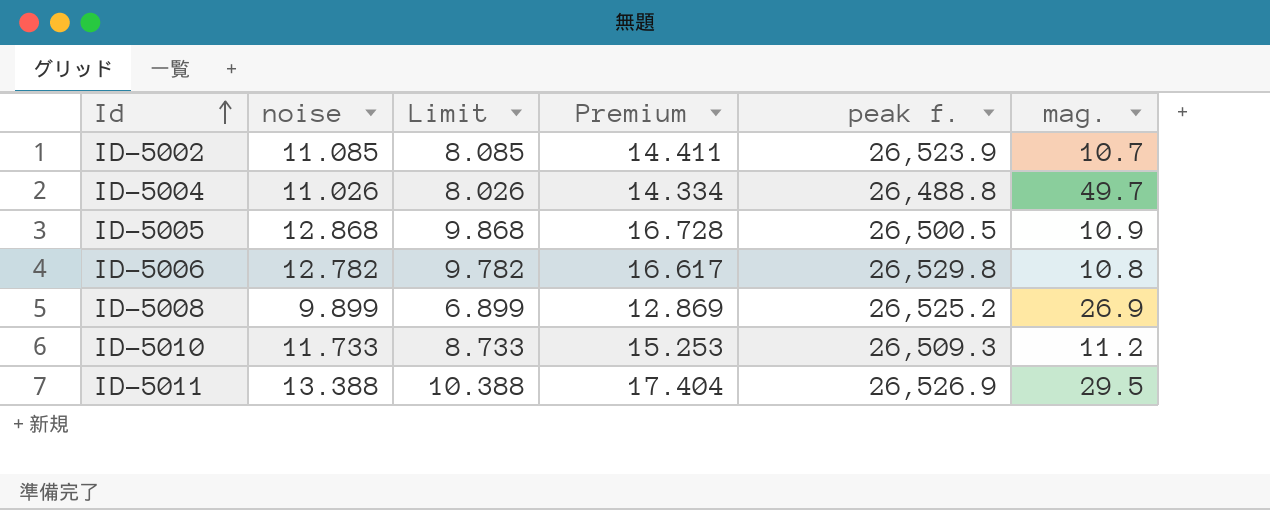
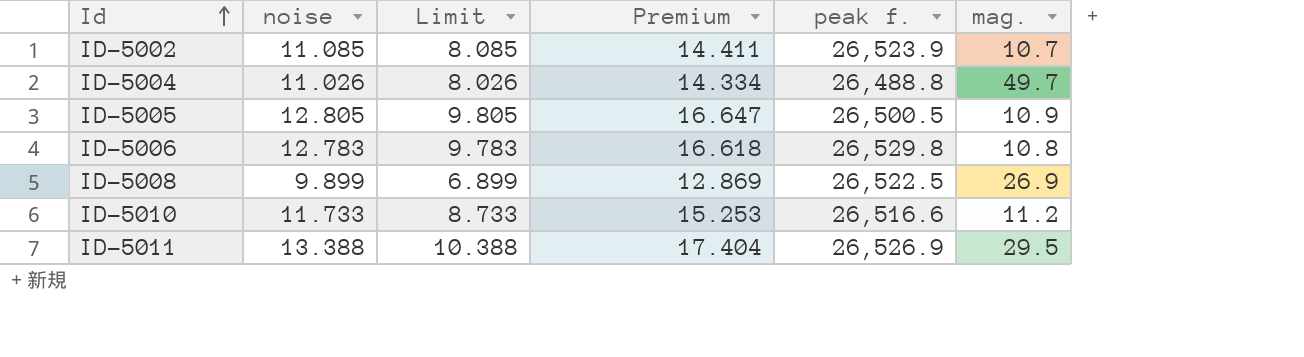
ID-5005 | noise: 12.868 -> 12.805
ID-5005 | Limit: 9.868 -> 9.805
ID-5005 | Premium: 16.728 -> 16.647
ID-5006 | noise: 12.782 -> 12.783
ID-5006 | Limit: 9.782 -> 9.783
ID-5006 | Premium: 16.617 -> 16.618
ID-5008 | peak f.: 26,525.2 -> 26,522.5
ID-5010 | peak f.: 26,509.3 -> 26,516.6

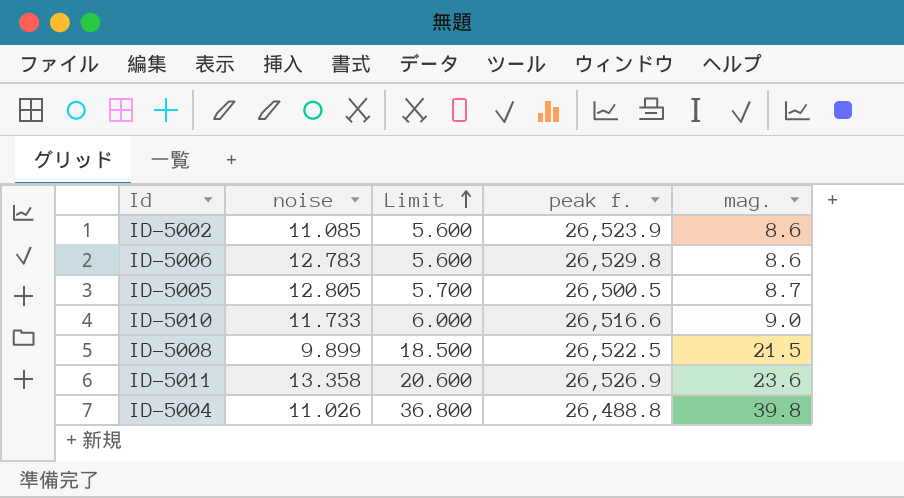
row order: Id ascending -> Limit ascending
column Premium | formula: [noise] * 1.3 -> none
column Limit | formula: [noise] - 3 -> [mag.] - 3
ID-5002 | mag.: 10.7 -> 8.6
ID-5006 | mag.: 10.8 -> 8.6
ID-5005 | mag.: 10.9 -> 8.7
ID-5010 | mag.: 11.2 -> 9.0
ID-5008 | mag.: 26.9 -> 21.5
ID-5011 | noise: 13.388 -> 13.358
ID-5011 | mag.: 29.5 -> 23.6
ID-5004 | mag.: 49.7 -> 39.8

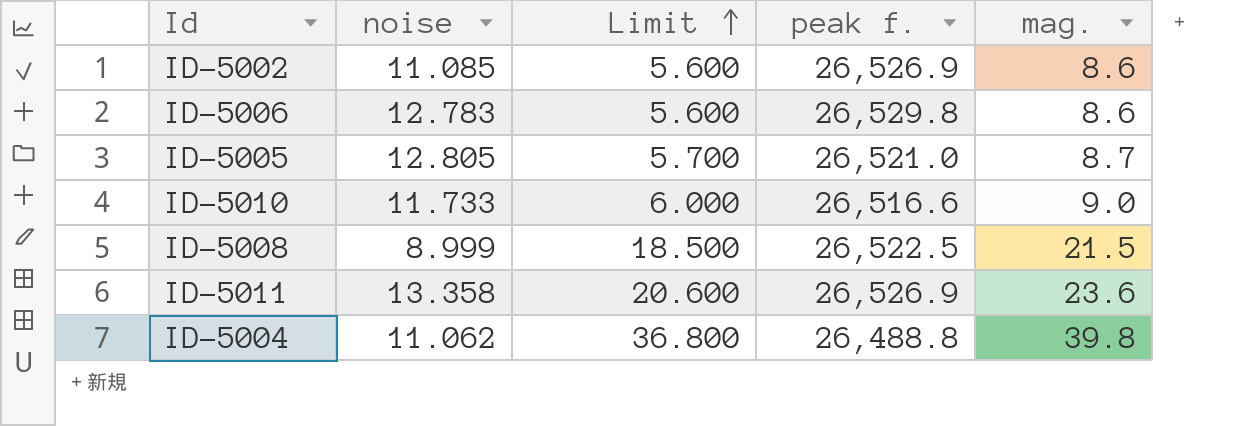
ID-5002 | peak f.: 26,523.9 -> 26,526.9
ID-5005 | peak f.: 26,500.5 -> 26,521.0
ID-5008 | noise: 9.899 -> 8.999
ID-5004 | noise: 11.026 -> 11.062

